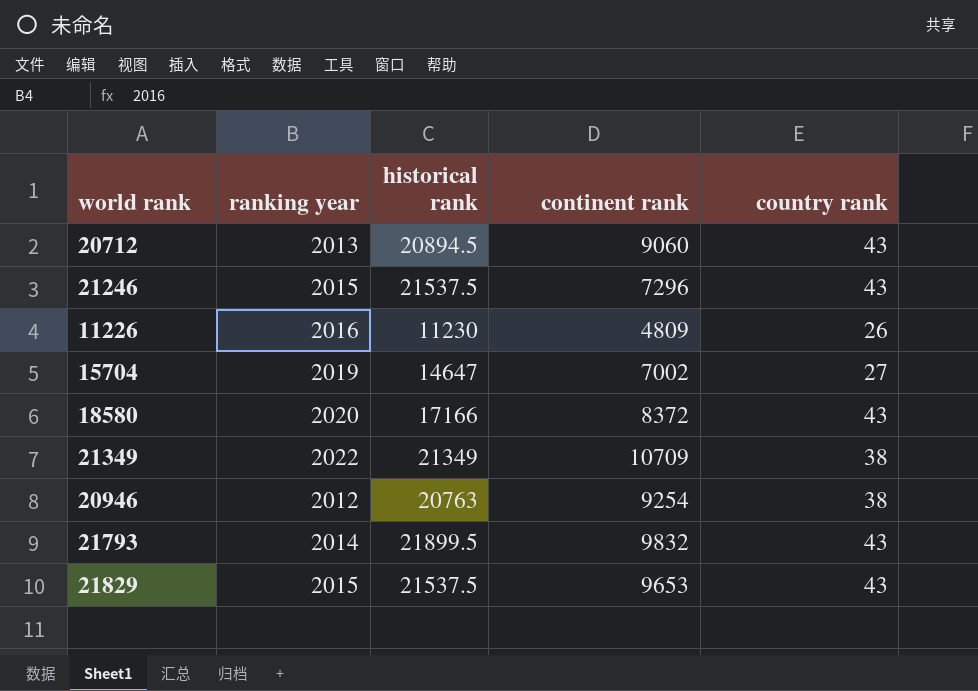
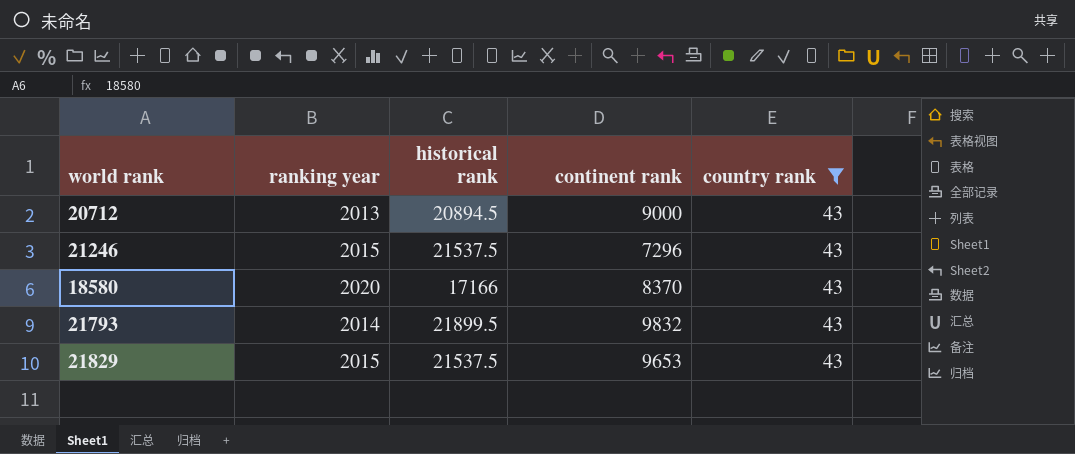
filter: none -> country rank = 43
20712 | continent rank: 9060 -> 9000
18580 | continent rank: 8372 -> 8370

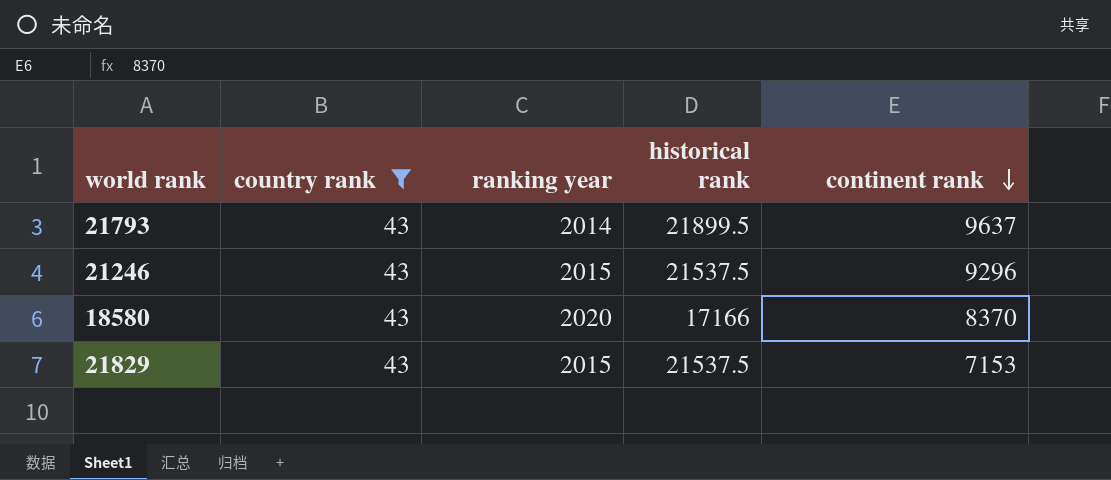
row order: none -> continent rank descending
column country rank | position: 5 -> 2
row 20712: 2013 | 20894.5 | 9000 | 43 -> none
21793 | continent rank: 9832 -> 9637
21246 | continent rank: 7296 -> 9296
21829 | continent rank: 9653 -> 7153

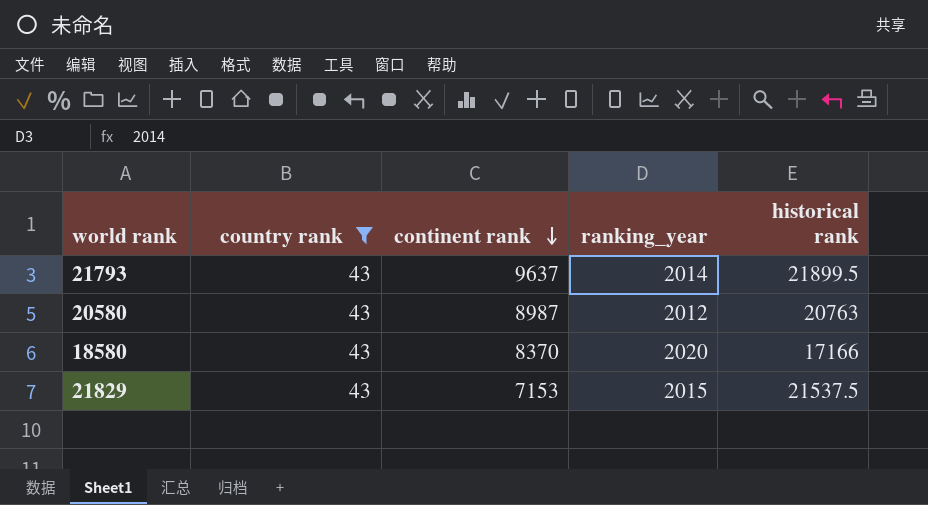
column continent rank | position: 5 -> 3
column name: ranking year -> ranking_year
row 21246: 43 | 2015 | 21537.5 | 9296 -> none
row 20580: none -> 43 | 8987 | 2012 | 20763

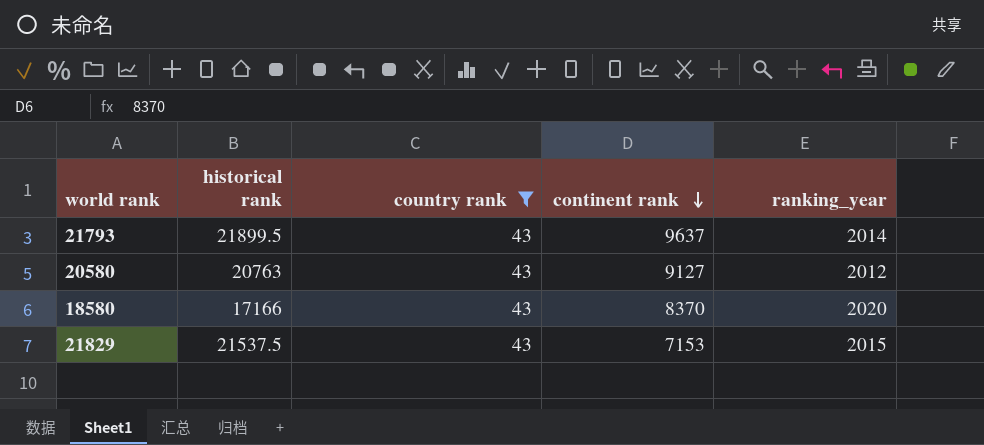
column historical rank | position: 5 -> 2
20580 | continent rank: 8987 -> 9127

